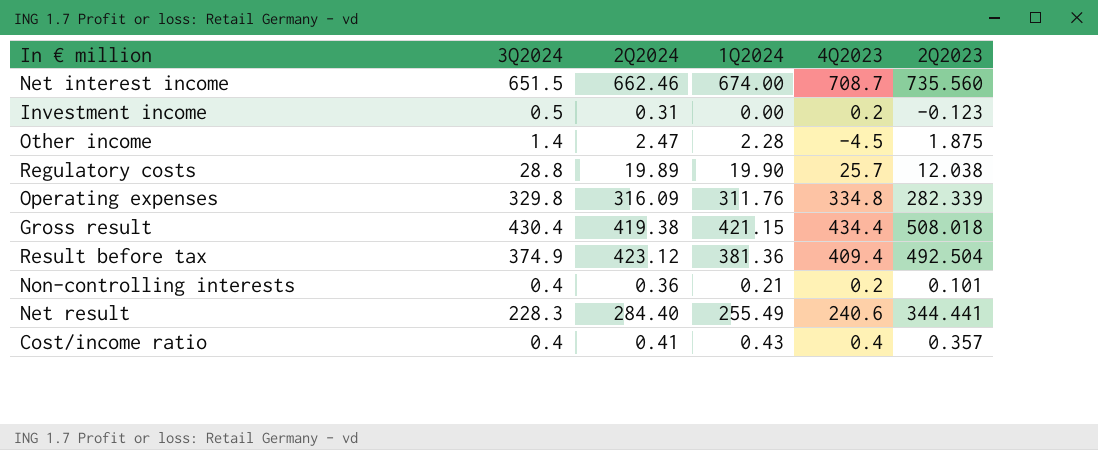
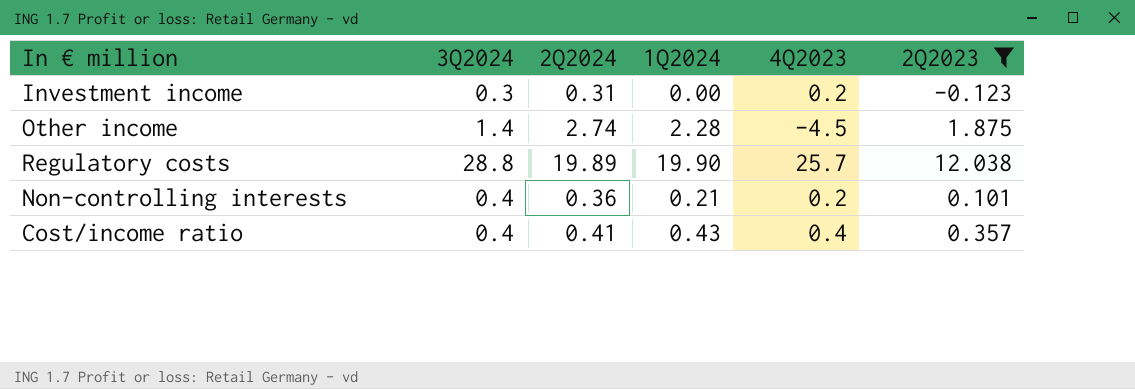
filter: none -> 2Q2023 <= 12.038
Investment income | 3Q2024: 0.5 -> 0.3
Other income | 2Q2024: 2.47 -> 2.74

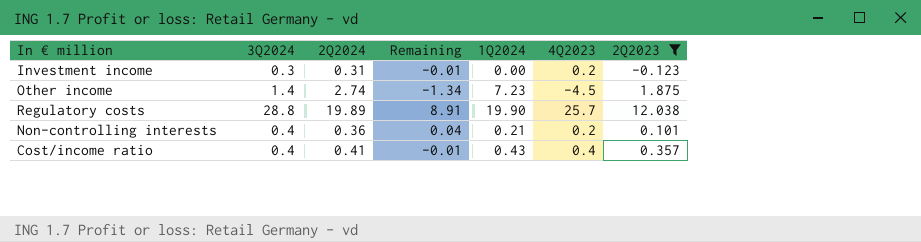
column Remaining | formula: none -> [3Q2024] - [2Q2024]
Other income | 1Q2024: 2.28 -> 7.23

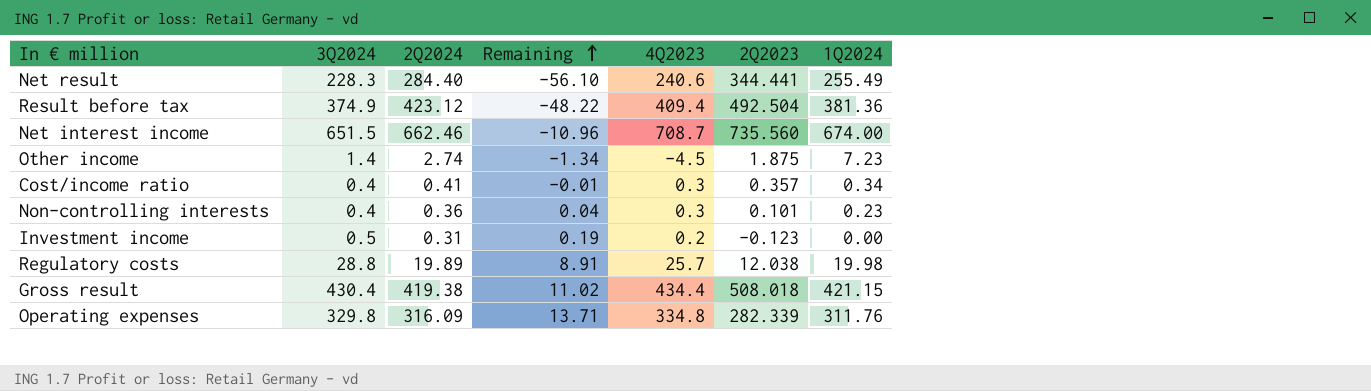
filter: 2Q2023 <= 12.038 -> none
row order: none -> Remaining ascending
column 1Q2024 | position: 5 -> 7
Cost/income ratio | 4Q2023: 0.4 -> 0.3
Cost/income ratio | 1Q2024: 0.43 -> 0.34
Non-controlling interests | 4Q2023: 0.2 -> 0.3
Non-controlling interests | 1Q2024: 0.21 -> 0.23
Investment income | 3Q2024: 0.3 -> 0.5
Investment income | Remaining: -0.01 -> 0.19
Regulatory costs | 1Q2024: 19.90 -> 19.98

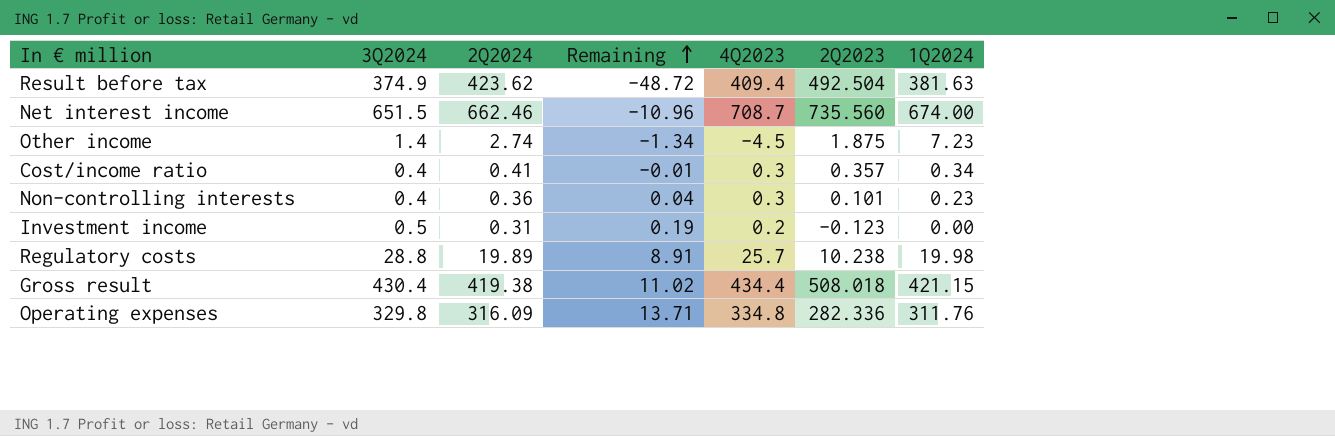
row Net result: 228.3 | 284.40 | -56.10 | 240.6 | 344.441 | 255.49 -> none
Result before tax | 2Q2024: 423.12 -> 423.62
Result before tax | Remaining: -48.22 -> -48.72
Result before tax | 1Q2024: 381.36 -> 381.63
Regulatory costs | 2Q2023: 12.038 -> 10.238
Operating expenses | 2Q2023: 282.339 -> 282.336

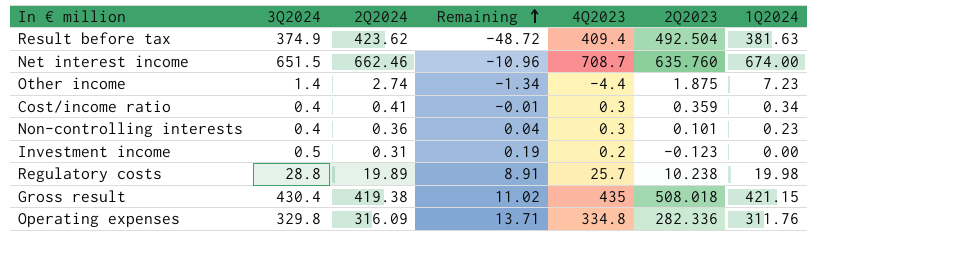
Net interest income | 2Q2023: 735.560 -> 635.760
Other income | 4Q2023: -4.5 -> -4.4
Cost/income ratio | 2Q2023: 0.357 -> 0.359
Gross result | 4Q2023: 434.4 -> 435

